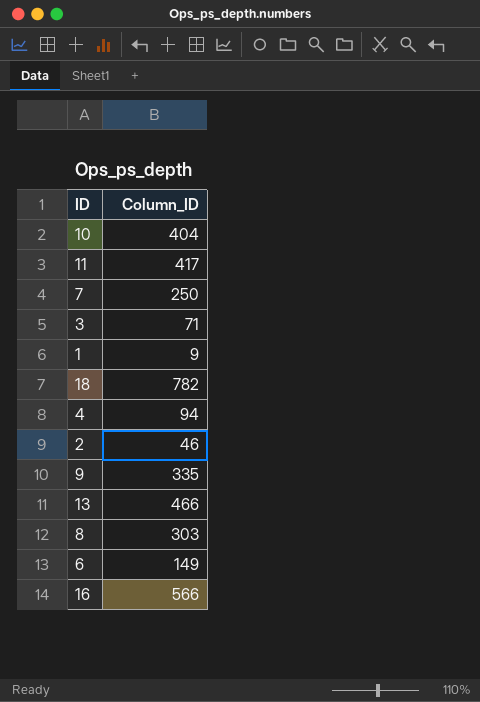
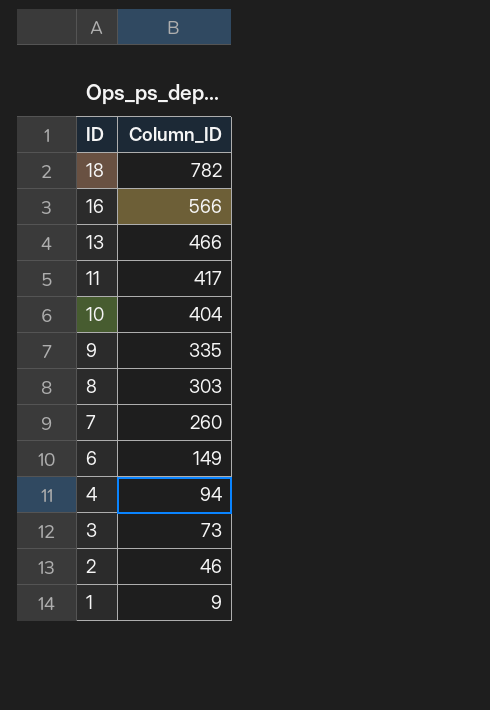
row order: none -> ID descending
7 | Column_ID: 250 -> 260
3 | Column_ID: 71 -> 73

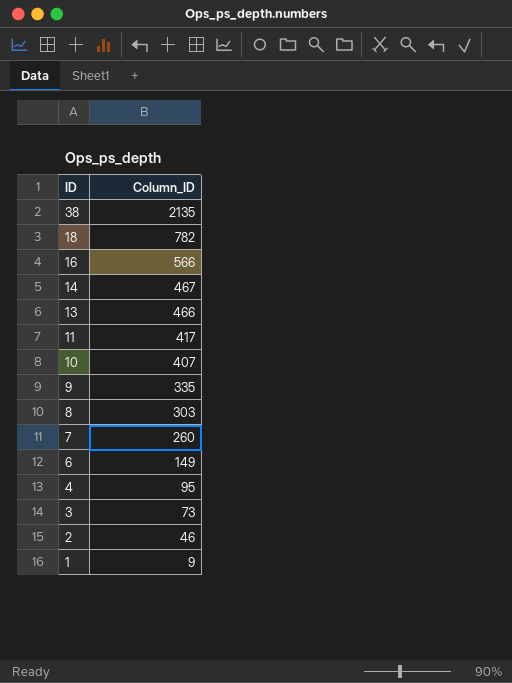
row 38: none -> 2135
row 14: none -> 467
10 | Column_ID: 404 -> 407
4 | Column_ID: 94 -> 95

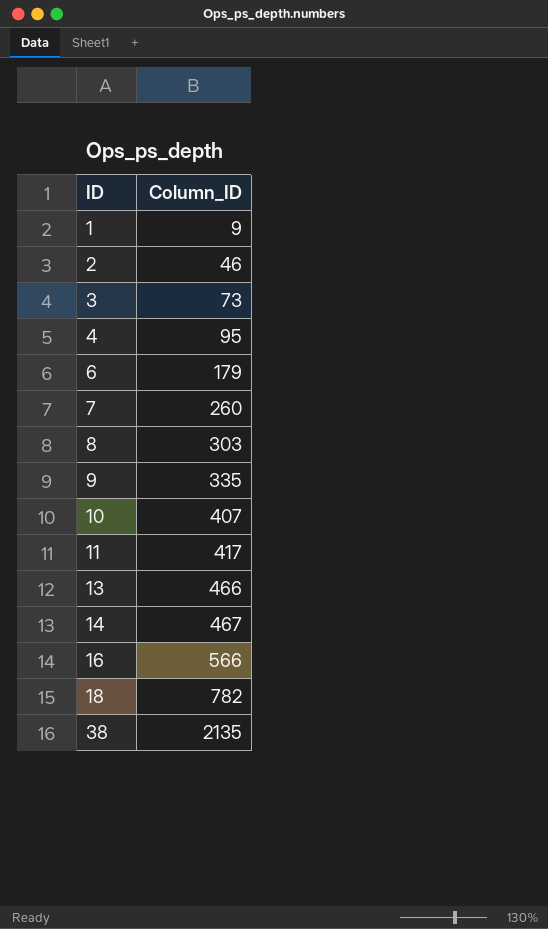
row order: ID descending -> ID ascending
6 | Column_ID: 149 -> 179

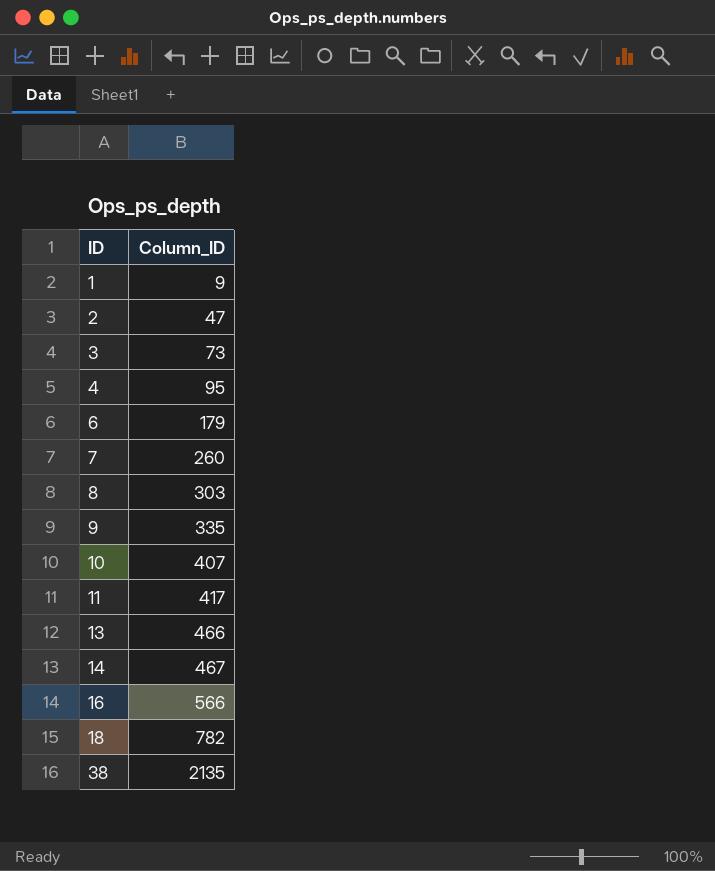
2 | Column_ID: 46 -> 47

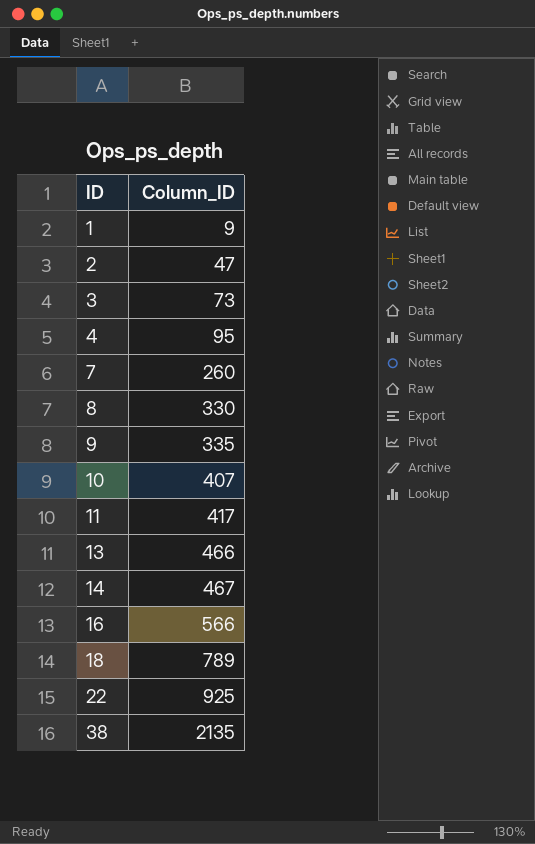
row 6: 179 -> none
8 | Column_ID: 303 -> 330
18 | Column_ID: 782 -> 789
row 22: none -> 925

